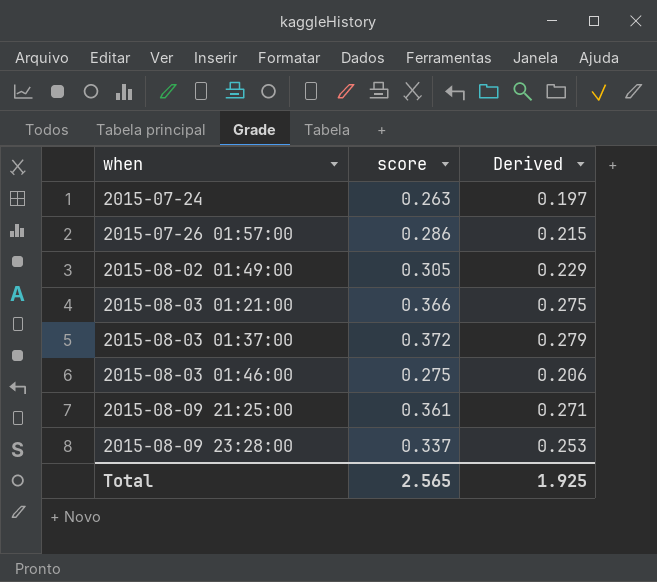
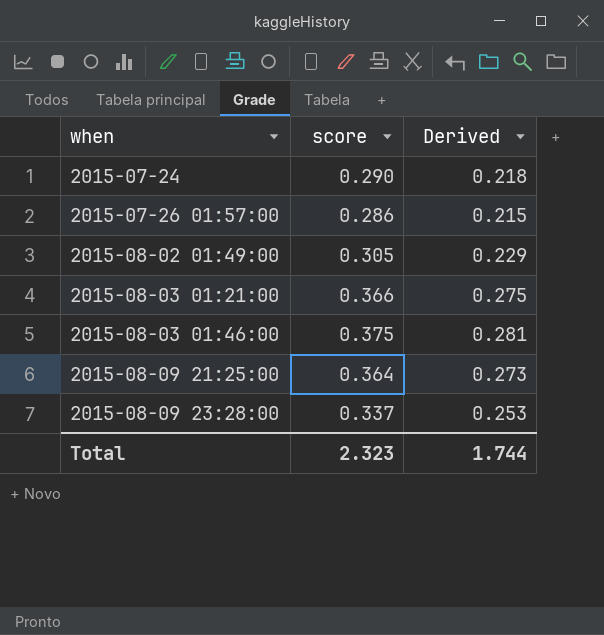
row 2015-08-03 01:37:00: 0.372 | 0.279 -> none
2015-07-24 | score: 0.263 -> 0.290
2015-07-24 | Derived: 0.197 -> 0.218
2015-08-03 01:46:00 | score: 0.275 -> 0.375
2015-08-03 01:46:00 | Derived: 0.206 -> 0.281
2015-08-09 21:25:00 | score: 0.361 -> 0.364
2015-08-09 21:25:00 | Derived: 0.271 -> 0.273
Total | score: 2.565 -> 2.323
Total | Derived: 1.925 -> 1.744

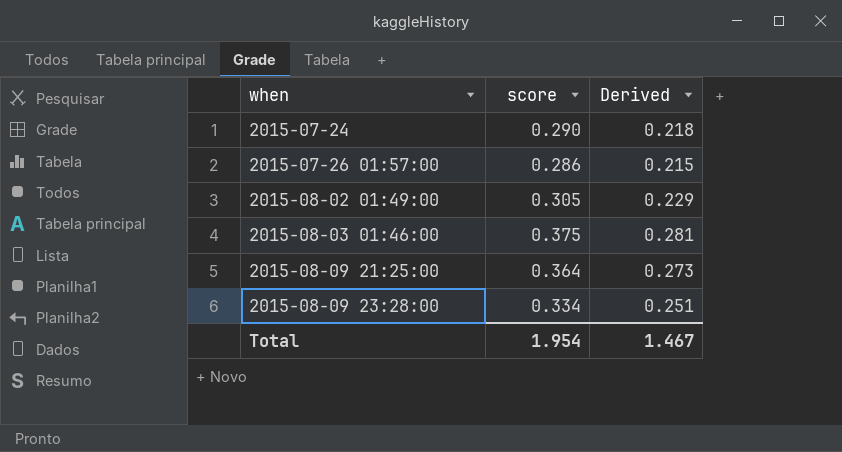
row 2015-08-03 01:21:00: 0.366 | 0.275 -> none
2015-08-09 23:28:00 | score: 0.337 -> 0.334
2015-08-09 23:28:00 | Derived: 0.253 -> 0.251
Total | score: 2.323 -> 1.954
Total | Derived: 1.744 -> 1.467

